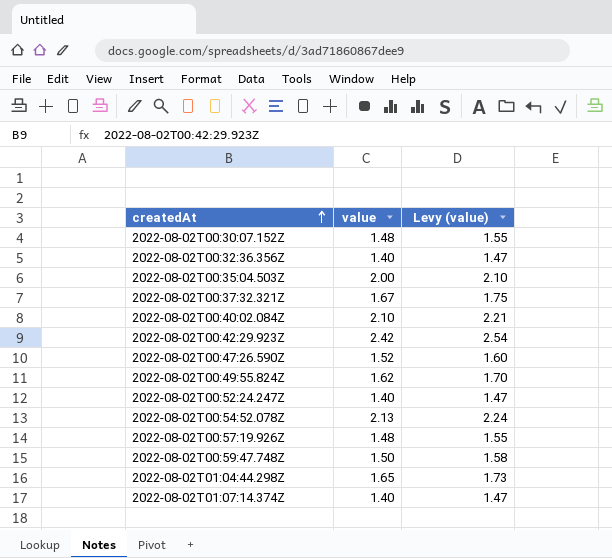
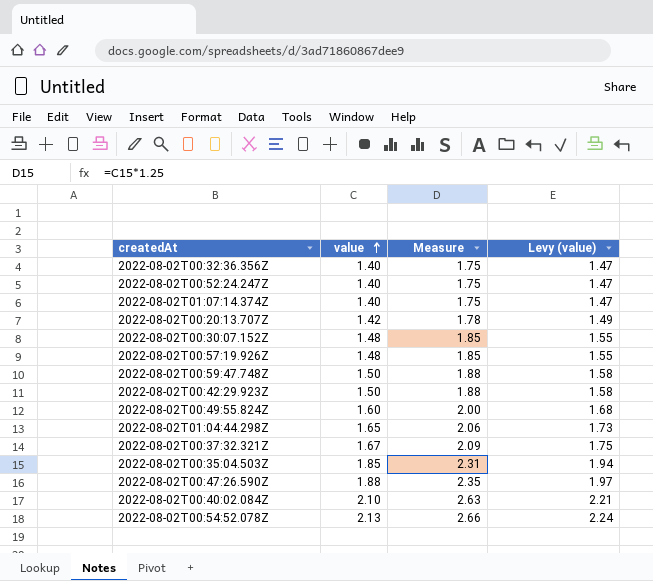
row order: createdAt ascending -> value ascending
column Measure | formula: none -> [value] * 1.25
row 2022-08-02T00:20:13.707Z: none -> 1.42 | 1.78 | 1.49
2022-08-02T00:42:29.923Z | value: 2.42 -> 1.50
2022-08-02T00:42:29.923Z | Levy (value): 2.54 -> 1.58
2022-08-02T00:49:55.824Z | value: 1.62 -> 1.60
2022-08-02T00:49:55.824Z | Levy (value): 1.70 -> 1.68
2022-08-02T00:35:04.503Z | value: 2.00 -> 1.85
2022-08-02T00:35:04.503Z | Levy (value): 2.10 -> 1.94
2022-08-02T00:47:26.590Z | value: 1.52 -> 1.88
2022-08-02T00:47:26.590Z | Levy (value): 1.60 -> 1.97

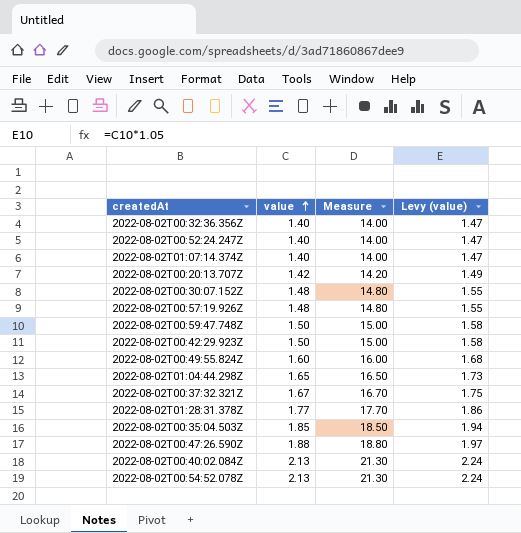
column Measure | formula: [value] * 1.25 -> [value] * 10
row 2022-08-02T01:28:31.378Z: none -> 1.77 | 17.70 | 1.86
2022-08-02T00:40:02.084Z | value: 2.10 -> 2.13
2022-08-02T00:40:02.084Z | Levy (value): 2.21 -> 2.24

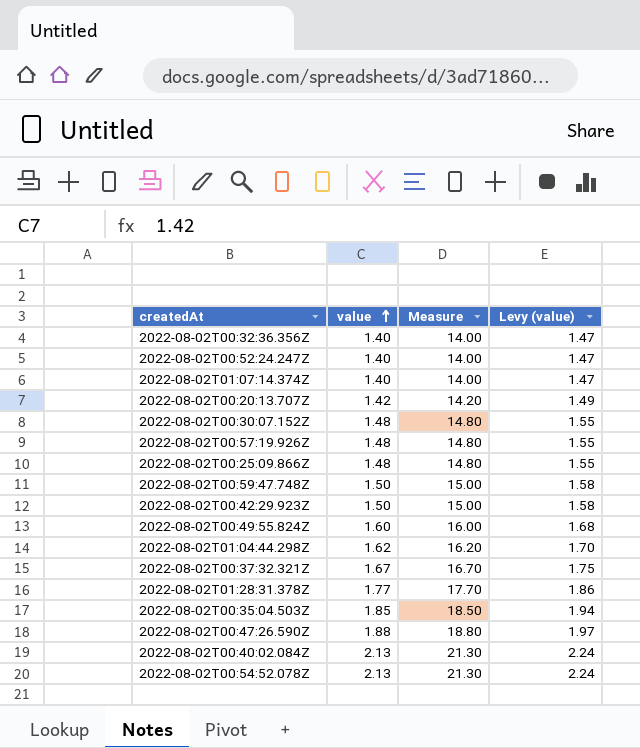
row 2022-08-02T00:25:09.866Z: none -> 1.48 | 14.80 | 1.55
2022-08-02T01:04:44.298Z | value: 1.65 -> 1.62
2022-08-02T01:04:44.298Z | Measure: 16.50 -> 16.20
2022-08-02T01:04:44.298Z | Levy (value): 1.73 -> 1.70

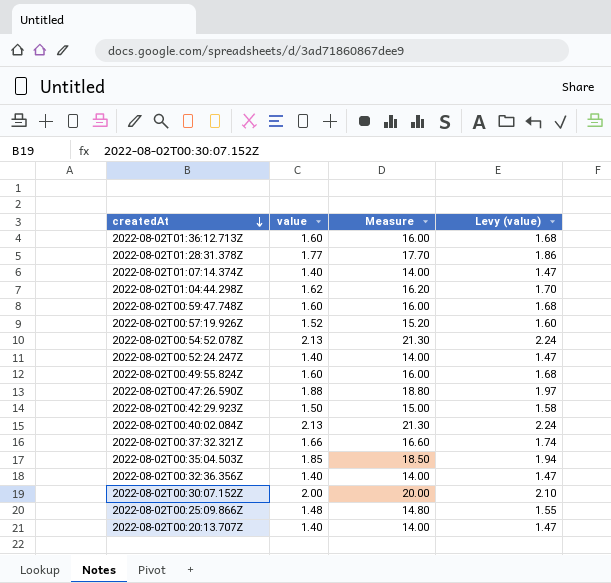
row order: value ascending -> createdAt descending
row 2022-08-02T01:36:12.713Z: none -> 1.60 | 16.00 | 1.68
2022-08-02T00:59:47.748Z | value: 1.50 -> 1.60
2022-08-02T00:59:47.748Z | Measure: 15.00 -> 16.00
2022-08-02T00:59:47.748Z | Levy (value): 1.58 -> 1.68
2022-08-02T00:57:19.926Z | value: 1.48 -> 1.52
2022-08-02T00:57:19.926Z | Measure: 14.80 -> 15.20
2022-08-02T00:57:19.926Z | Levy (value): 1.55 -> 1.60
2022-08-02T00:37:32.321Z | value: 1.67 -> 1.66
2022-08-02T00:37:32.321Z | Measure: 16.70 -> 16.60
2022-08-02T00:37:32.321Z | Levy (value): 1.75 -> 1.74
2022-08-02T00:30:07.152Z | value: 1.48 -> 2.00
2022-08-02T00:30:07.152Z | Measure: 14.80 -> 20.00
2022-08-02T00:30:07.152Z | Levy (value): 1.55 -> 2.10
2022-08-02T00:20:13.707Z | value: 1.42 -> 1.40
2022-08-02T00:20:13.707Z | Measure: 14.20 -> 14.00
2022-08-02T00:20:13.707Z | Levy (value): 1.49 -> 1.47

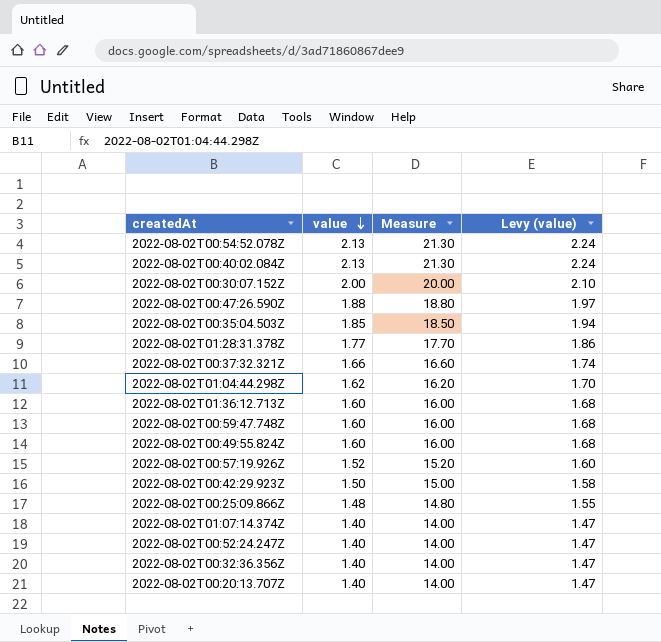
row order: createdAt descending -> value descending

